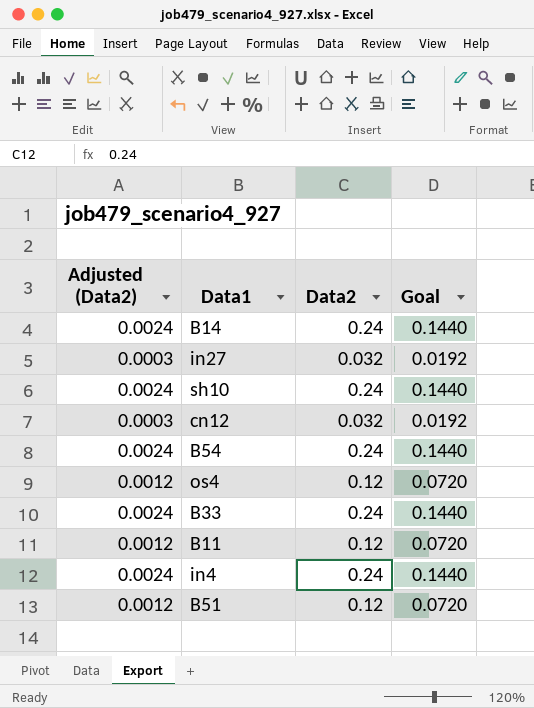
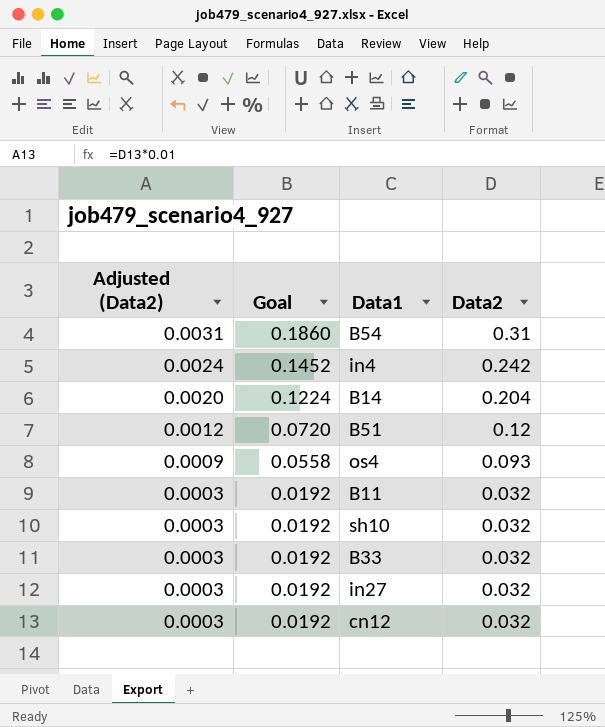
row order: none -> Adjusted (Data2) descending
column Goal | position: 4 -> 2
B54 | Adjusted (Data2): 0.0024 -> 0.0031
B54 | Goal: 0.1440 -> 0.1860
B54 | Data2: 0.24 -> 0.31
in4 | Goal: 0.1440 -> 0.1452
in4 | Data2: 0.24 -> 0.242
B14 | Adjusted (Data2): 0.0024 -> 0.0020
B14 | Goal: 0.1440 -> 0.1224
B14 | Data2: 0.24 -> 0.204
os4 | Adjusted (Data2): 0.0012 -> 0.0009
os4 | Goal: 0.0720 -> 0.0558
os4 | Data2: 0.12 -> 0.093
B11 | Adjusted (Data2): 0.0012 -> 0.0003
B11 | Goal: 0.0720 -> 0.0192
B11 | Data2: 0.12 -> 0.032
sh10 | Adjusted (Data2): 0.0024 -> 0.0003
sh10 | Goal: 0.1440 -> 0.0192
sh10 | Data2: 0.24 -> 0.032
B33 | Adjusted (Data2): 0.0024 -> 0.0003
B33 | Goal: 0.1440 -> 0.0192
B33 | Data2: 0.24 -> 0.032

